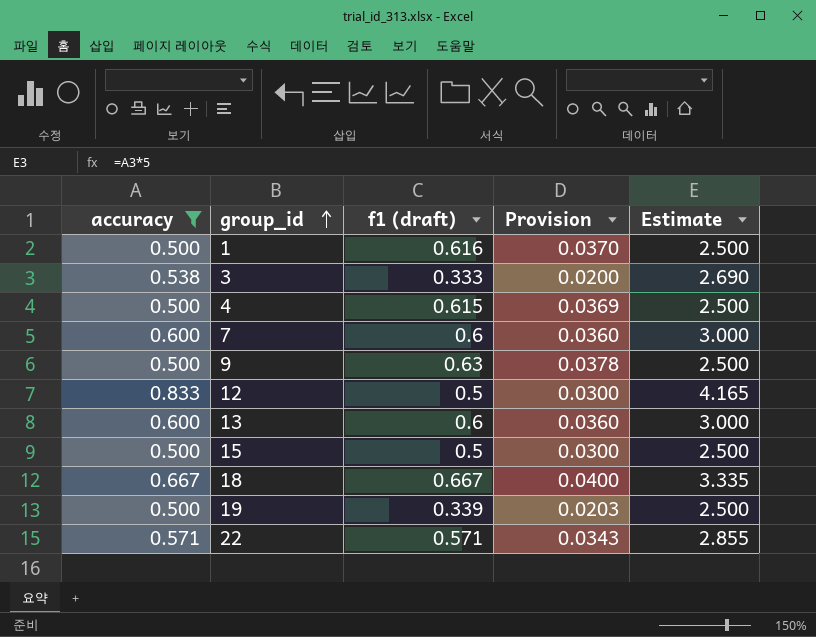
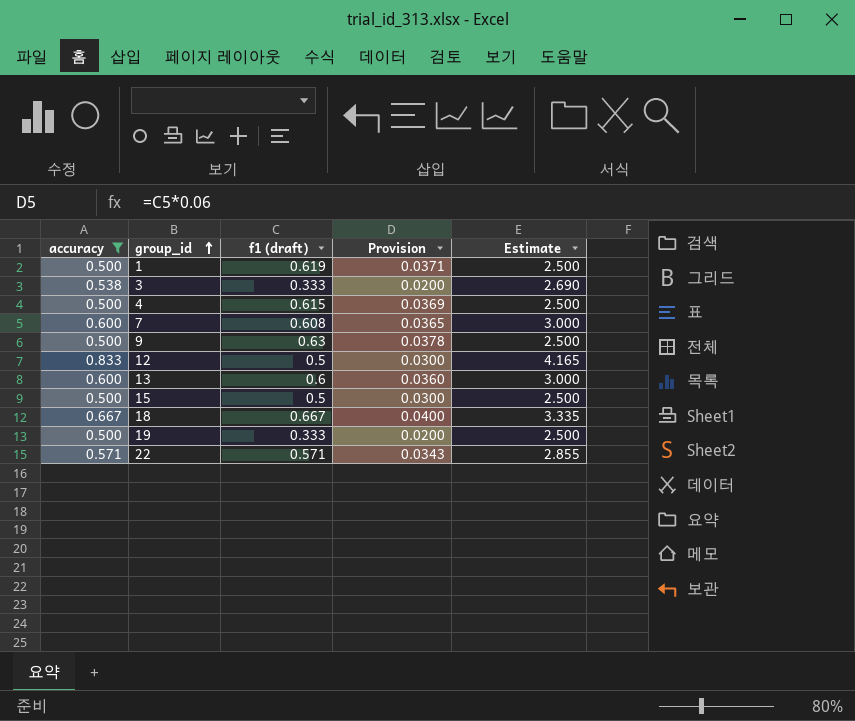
1 | f1 (draft): 0.616 -> 0.619
1 | Provision: 0.0370 -> 0.0371
7 | f1 (draft): 0.6 -> 0.608
7 | Provision: 0.0360 -> 0.0365
19 | f1 (draft): 0.339 -> 0.333
19 | Provision: 0.0203 -> 0.0200

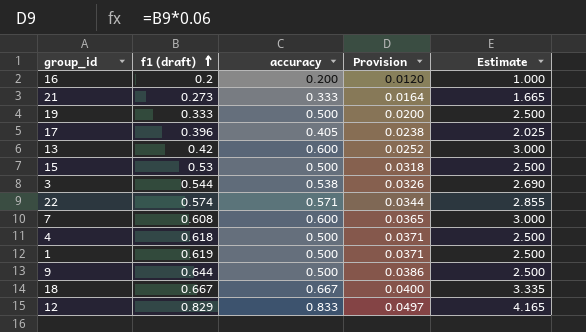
filter: accuracy >= 0.500 -> none
row order: group_id ascending -> f1 (draft) ascending
column accuracy | position: 1 -> 3
13 | f1 (draft): 0.6 -> 0.42
13 | Provision: 0.0360 -> 0.0252
15 | f1 (draft): 0.5 -> 0.53
15 | Provision: 0.0300 -> 0.0318
3 | f1 (draft): 0.333 -> 0.544
3 | Provision: 0.0200 -> 0.0326
22 | f1 (draft): 0.571 -> 0.574
22 | Provision: 0.0343 -> 0.0344
4 | f1 (draft): 0.615 -> 0.618
4 | Provision: 0.0369 -> 0.0371
9 | f1 (draft): 0.63 -> 0.644
9 | Provision: 0.0378 -> 0.0386
12 | f1 (draft): 0.5 -> 0.829
12 | Provision: 0.0300 -> 0.0497

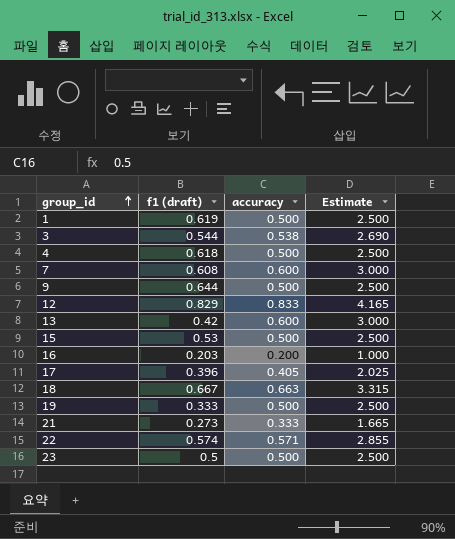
row order: f1 (draft) ascending -> group_id ascending
column Provision | formula: [f1 (draft)] * 0.06 -> none
16 | f1 (draft): 0.2 -> 0.203
18 | accuracy: 0.667 -> 0.663
18 | Estimate: 3.335 -> 3.315
row 23: none -> 0.5 | 0.500 | 2.500

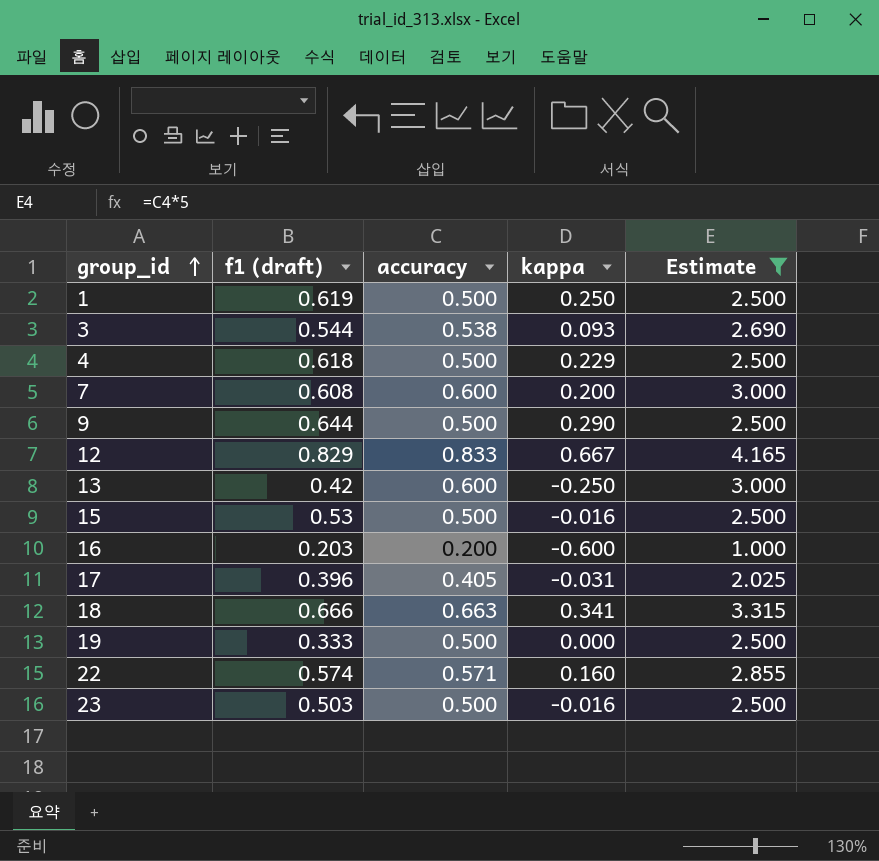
filter: none -> Estimate != 1.665
column kappa | position: none -> 4
18 | f1 (draft): 0.667 -> 0.666
23 | f1 (draft): 0.5 -> 0.503

